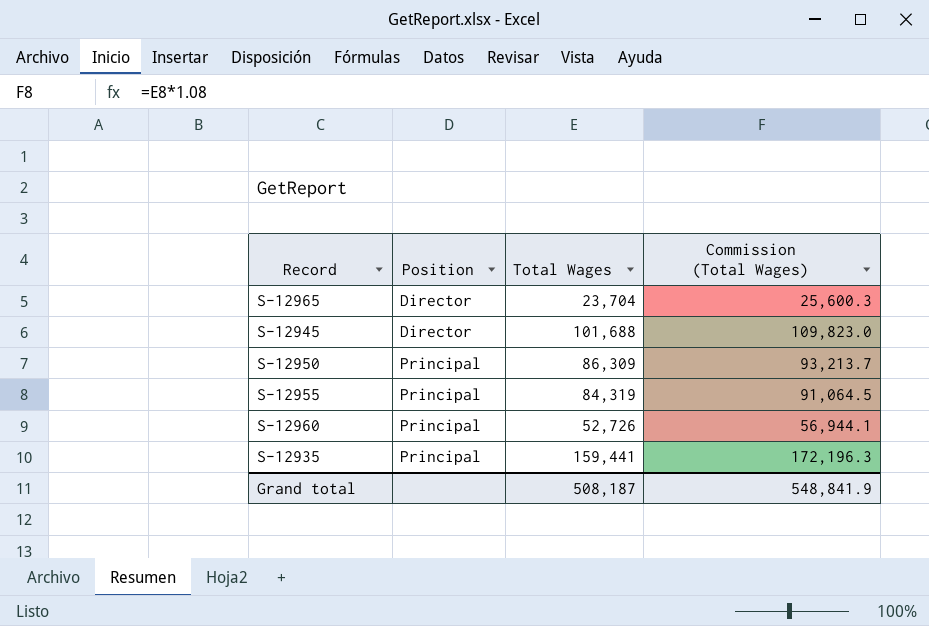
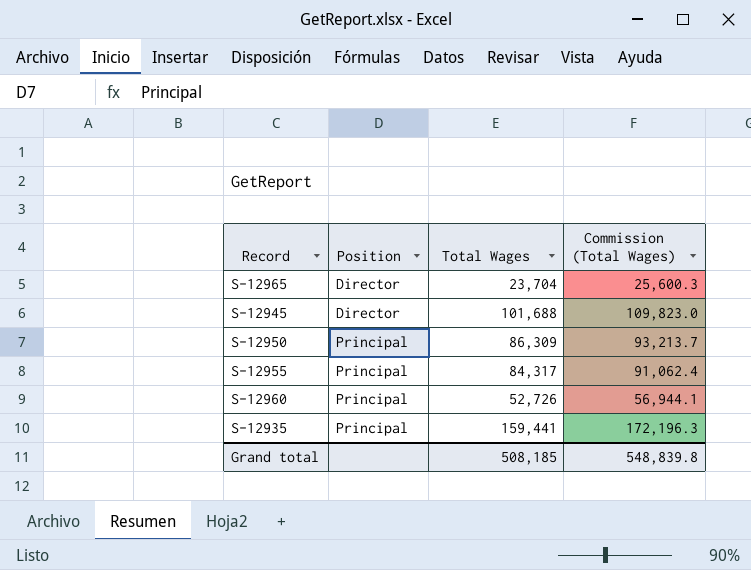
S-12955 | Total Wages: 84,319 -> 84,317
S-12955 | Commission (Total Wages): 91,064.5 -> 91,062.4
Grand total | Total Wages: 508,187 -> 508,185
Grand total | Commission (Total Wages): 548,841.9 -> 548,839.8

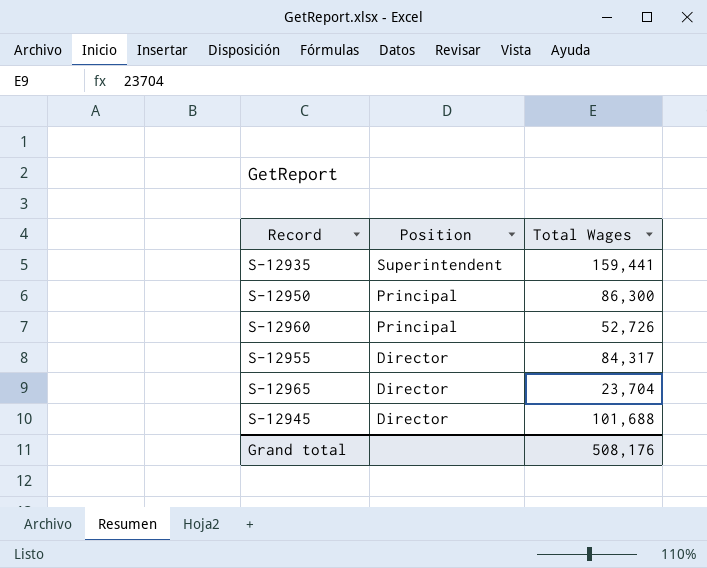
row order: Position ascending -> Position descending
column Commission (Total Wages) | formula: [Total Wages] * 1.08 -> none
S-12935 | Position: Principal -> Superintendent
S-12950 | Total Wages: 86,309 -> 86,300
S-12955 | Position: Principal -> Director
Grand total | Total Wages: 508,185 -> 508,176

